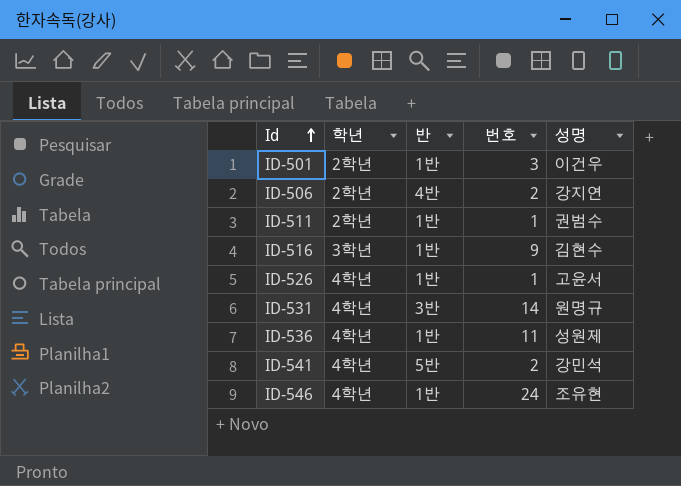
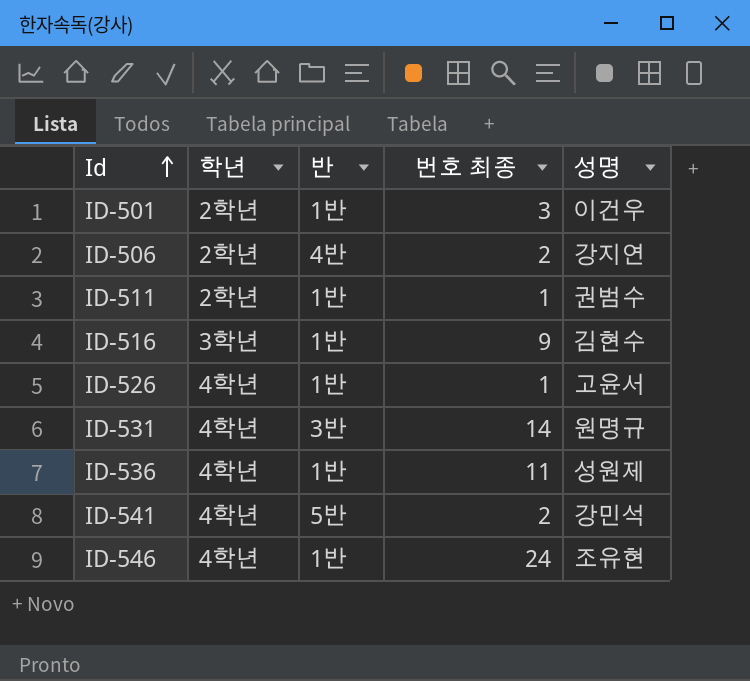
column name: 번호 -> 번호 최종

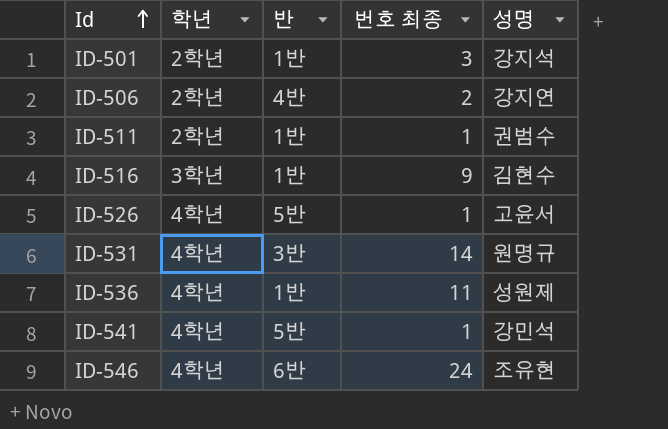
ID-501 | 성명: 이건우 -> 강지석
ID-526 | 반: 1반 -> 5반
ID-541 | 번호 최종: 2 -> 1
ID-546 | 반: 1반 -> 6반

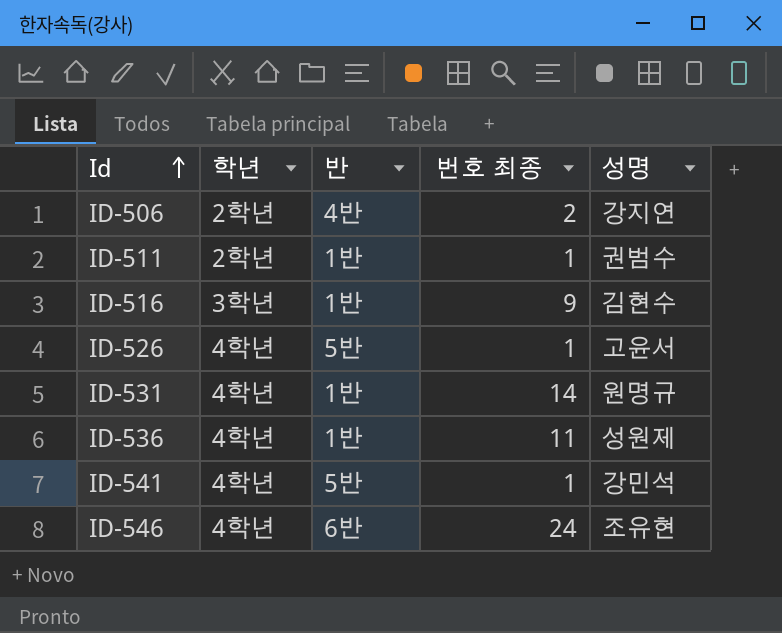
row ID-501: 2학년 | 1반 | 3 | 강지석 -> none
ID-531 | 반: 3반 -> 1반

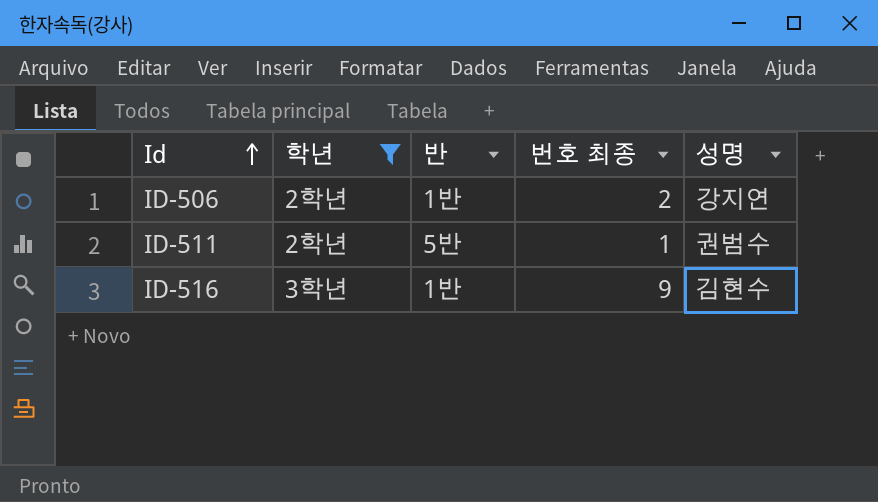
filter: none -> 학년 != 4학년
ID-506 | 반: 4반 -> 1반
ID-511 | 반: 1반 -> 5반

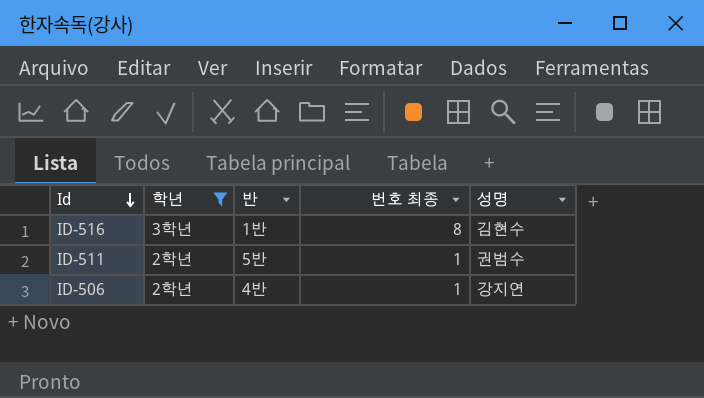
row order: Id ascending -> Id descending
ID-516 | 번호 최종: 9 -> 8
ID-506 | 반: 1반 -> 4반
ID-506 | 번호 최종: 2 -> 1

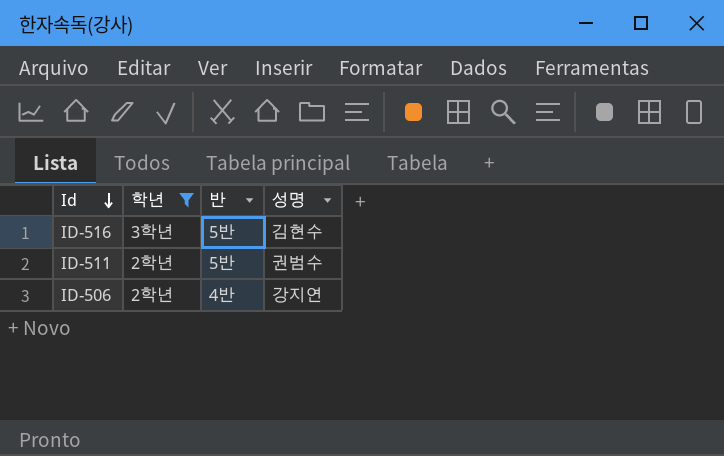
column 번호 최종 | position: 4 -> none
ID-516 | 반: 1반 -> 5반

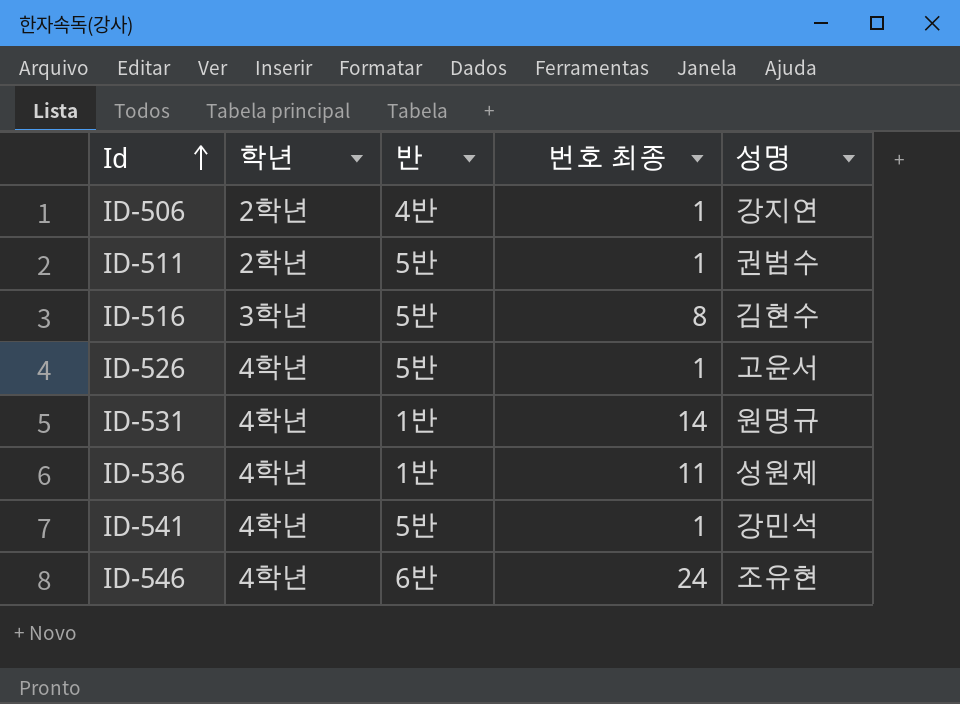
filter: 학년 != 4학년 -> none
row order: Id descending -> Id ascending
column 번호 최종 | position: none -> 4

